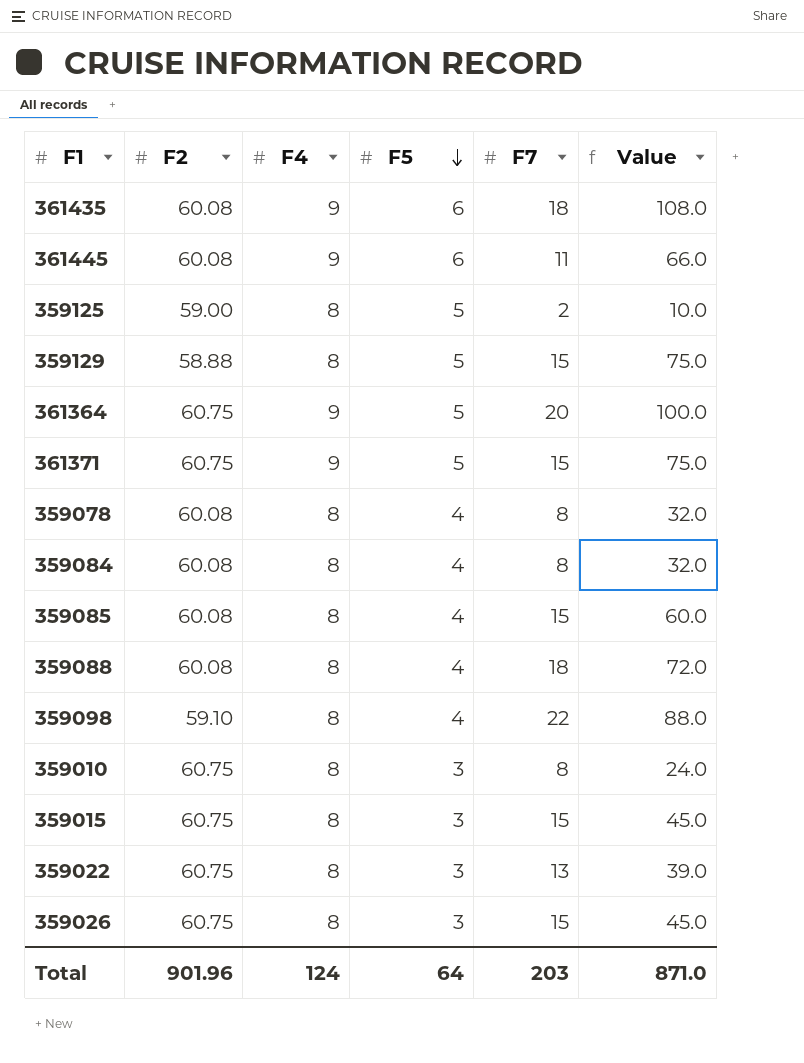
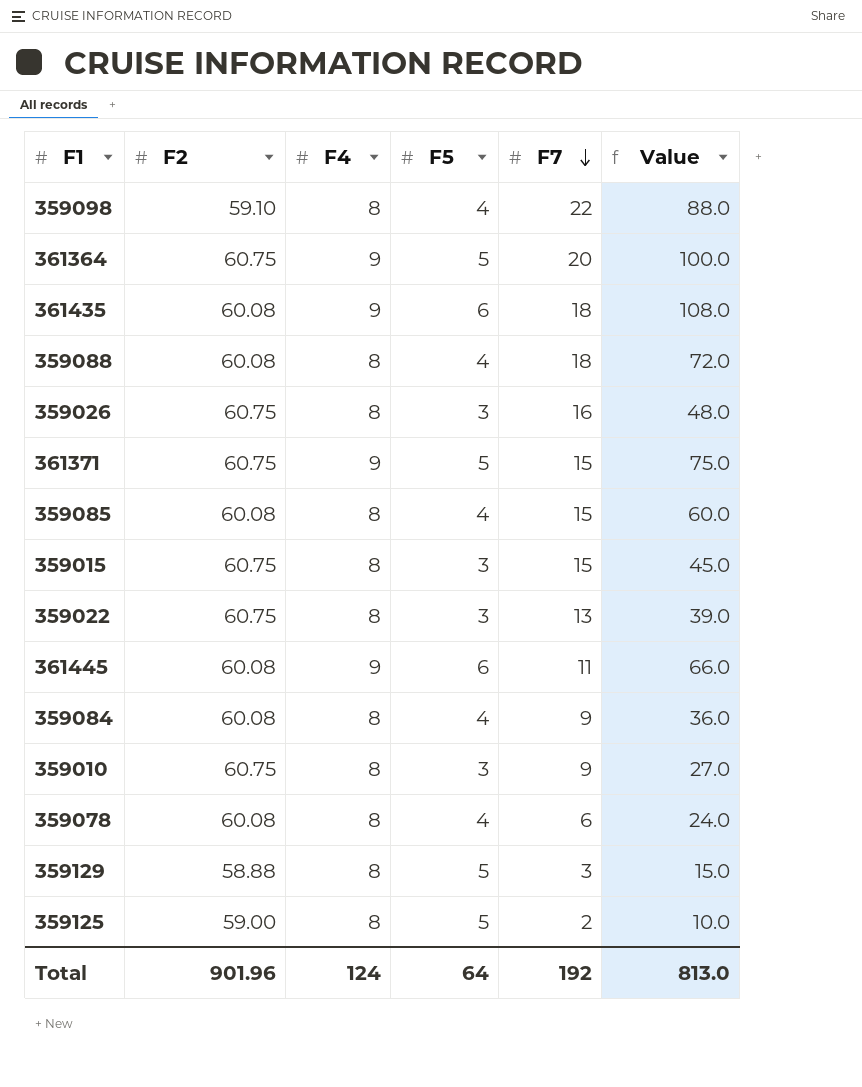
row order: F5 descending -> F7 descending
359026 | F7: 15 -> 16
359026 | Value: 45.0 -> 48.0
359084 | F7: 8 -> 9
359084 | Value: 32.0 -> 36.0
359010 | F7: 8 -> 9
359010 | Value: 24.0 -> 27.0
359078 | F7: 8 -> 6
359078 | Value: 32.0 -> 24.0
359129 | F7: 15 -> 3
359129 | Value: 75.0 -> 15.0
Total | F7: 203 -> 192
Total | Value: 871.0 -> 813.0

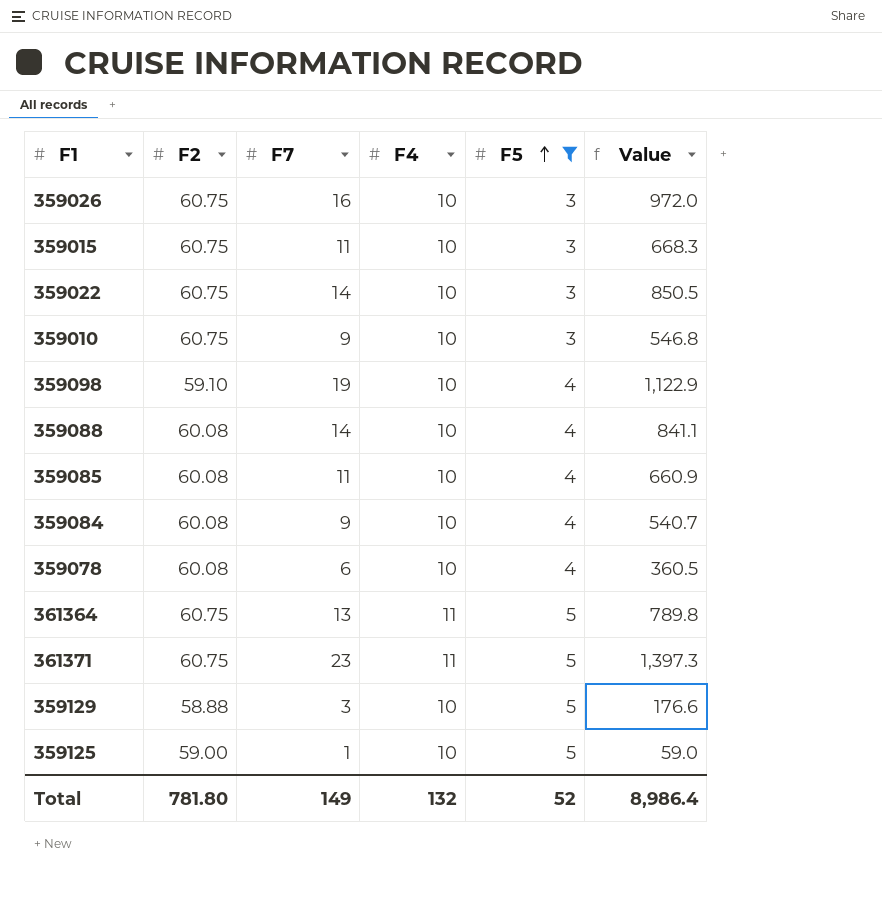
filter: none -> F5 != 6
row order: F7 descending -> F5 ascending
column F7 | position: 5 -> 3
column Value | formula: [F5] * [F7] -> [F2] * [F7]
359026 | F4: 8 -> 10
359015 | F7: 15 -> 11
359015 | F4: 8 -> 10
359022 | F7: 13 -> 14
359022 | F4: 8 -> 10
359010 | F4: 8 -> 10
359098 | F7: 22 -> 19
359098 | F4: 8 -> 10
359088 | F7: 18 -> 14
359088 | F4: 8 -> 10
359085 | F7: 15 -> 11
359085 | F4: 8 -> 10
359084 | F4: 8 -> 10
359078 | F4: 8 -> 10
361364 | F7: 20 -> 13
361364 | F4: 9 -> 11
361371 | F7: 15 -> 23
361371 | F4: 9 -> 11
359129 | F4: 8 -> 10
359125 | F7: 2 -> 1
359125 | F4: 8 -> 10
Total | F2: 901.96 -> 781.80
Total | F7: 192 -> 149
Total | F4: 124 -> 132
Total | F5: 64 -> 52
Total | Value: 813.0 -> 8,986.4

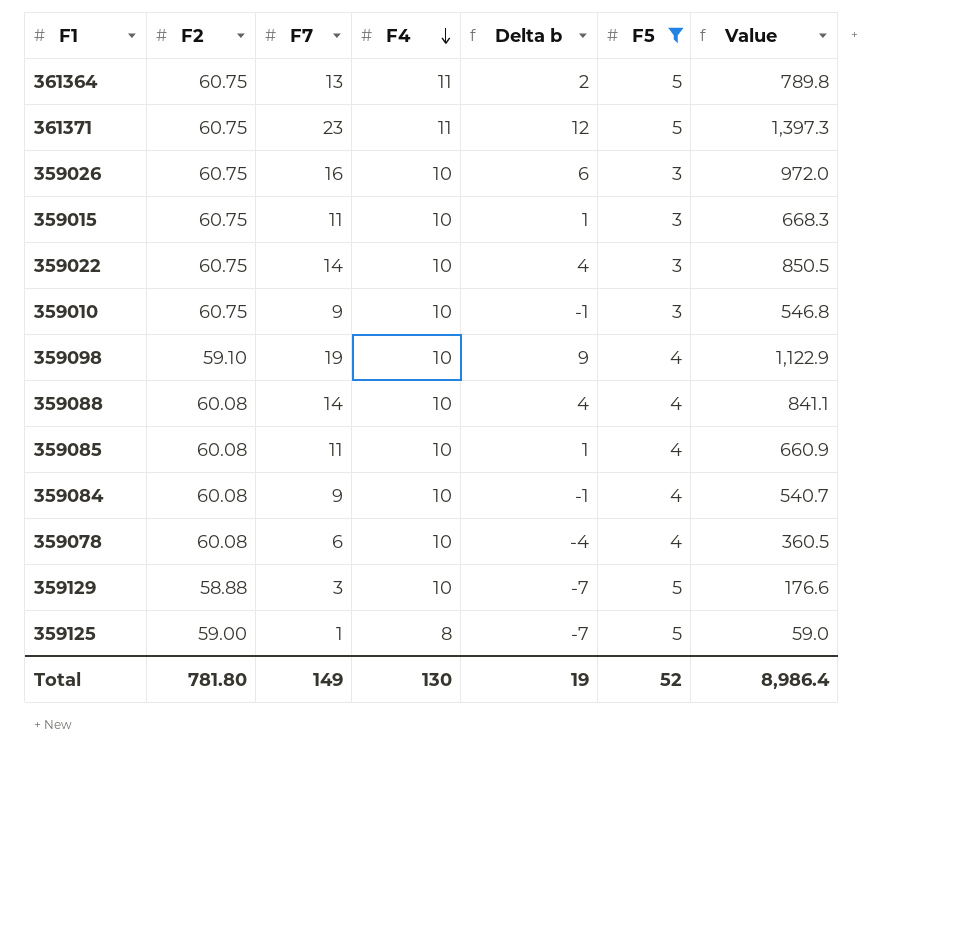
row order: F5 ascending -> F4 descending
column Delta b | formula: none -> [F7] - [F4]
359125 | F4: 10 -> 8
Total | F4: 132 -> 130

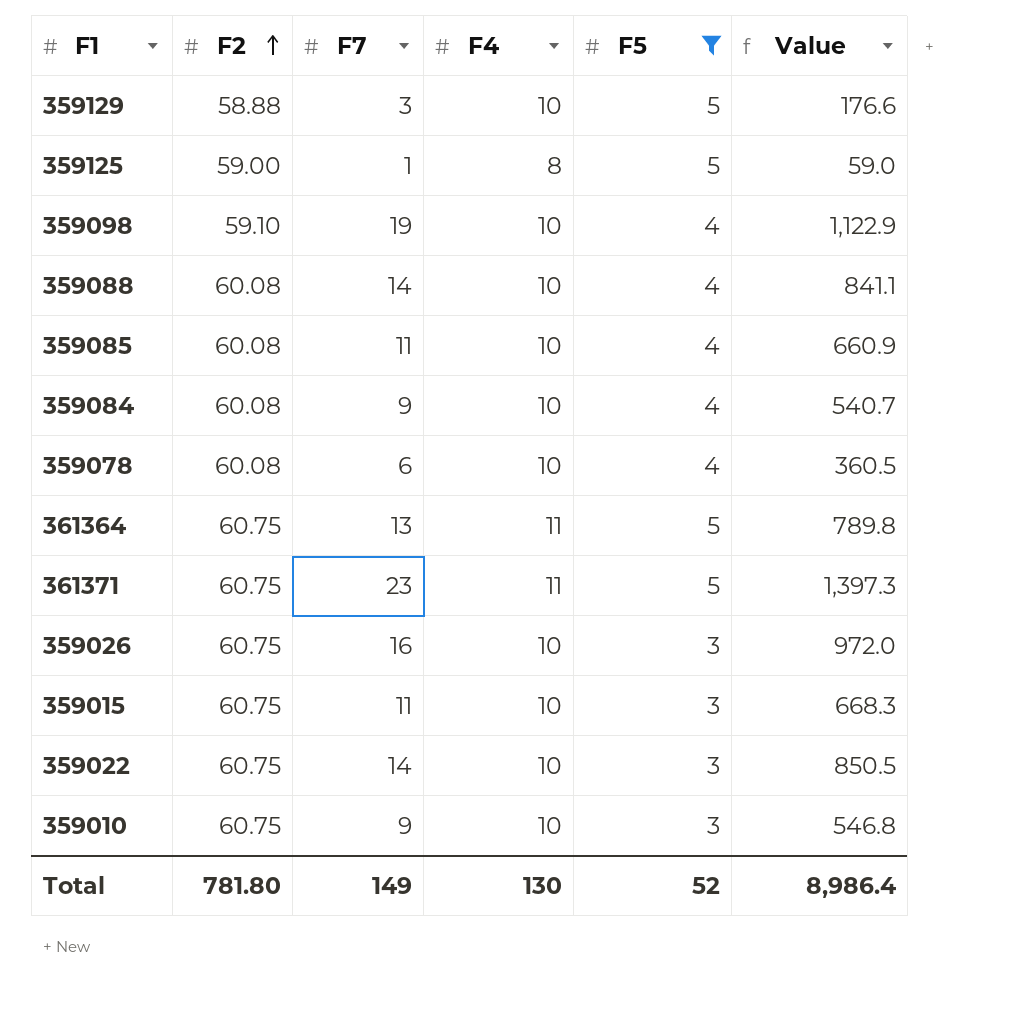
row order: F4 descending -> F2 ascending
column Delta b | formula: [F7] - [F4] -> none

